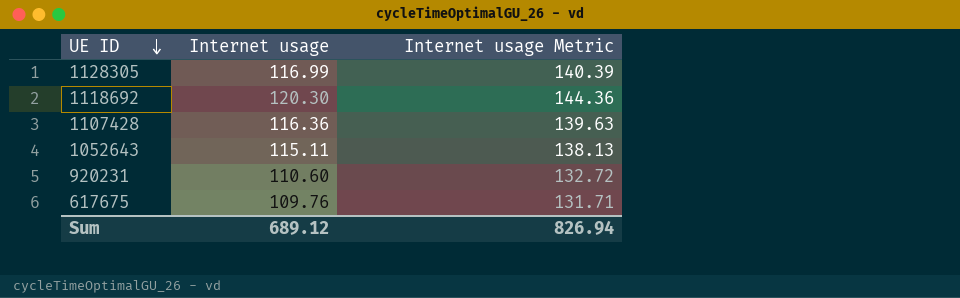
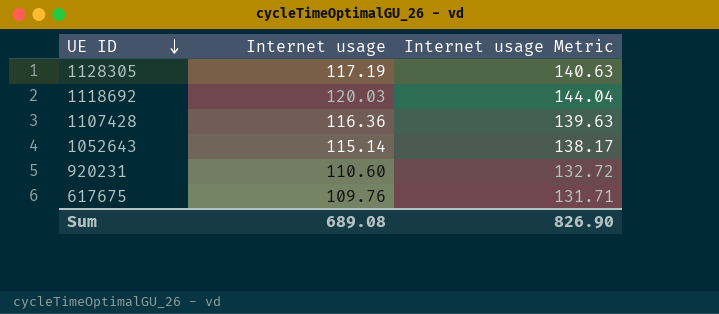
1128305 | Internet usage: 116.99 -> 117.19
1128305 | Internet usage Metric: 140.39 -> 140.63
1118692 | Internet usage: 120.30 -> 120.03
1118692 | Internet usage Metric: 144.36 -> 144.04
1052643 | Internet usage: 115.11 -> 115.14
1052643 | Internet usage Metric: 138.13 -> 138.17
Sum | Internet usage: 689.12 -> 689.08
Sum | Internet usage Metric: 826.94 -> 826.90

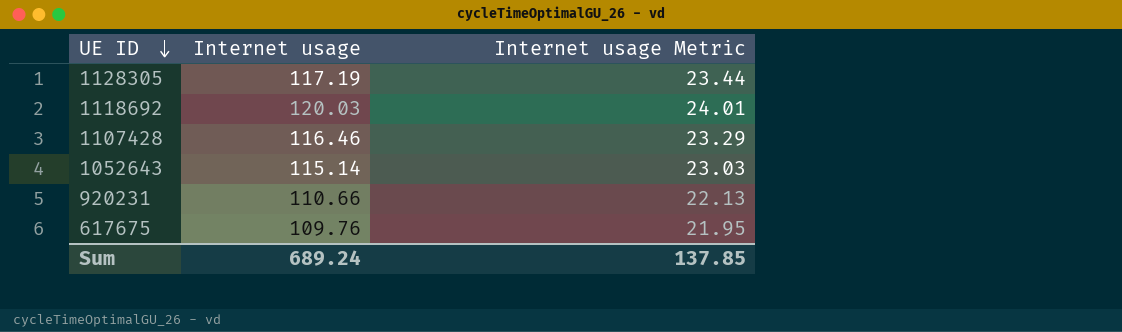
column Internet usage Metric | formula: [Internet usage] * 1.2 -> [Internet usage] * 0.2
1107428 | Internet usage: 116.36 -> 116.46
920231 | Internet usage: 110.60 -> 110.66
Sum | Internet usage: 689.08 -> 689.24
Sum | Internet usage Metric: 826.90 -> 137.85

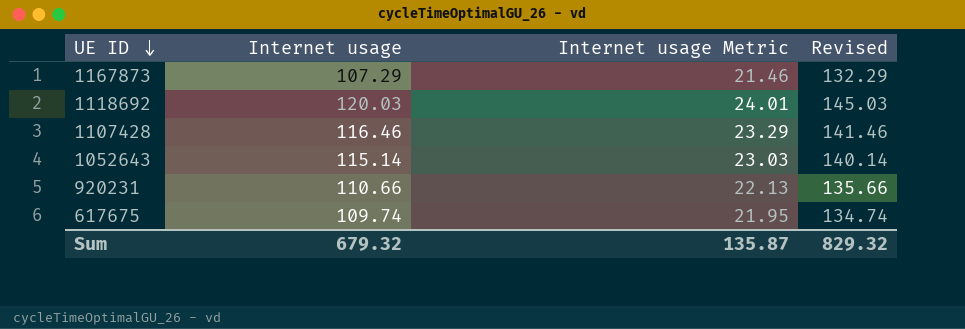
column Revised | formula: none -> [Internet usage] + 25
row 1128305: 117.19 | 23.44 -> none
row 1167873: none -> 107.29 | 21.46 | 132.29
617675 | Internet usage: 109.76 -> 109.74
Sum | Internet usage: 689.24 -> 679.32
Sum | Internet usage Metric: 137.85 -> 135.87

